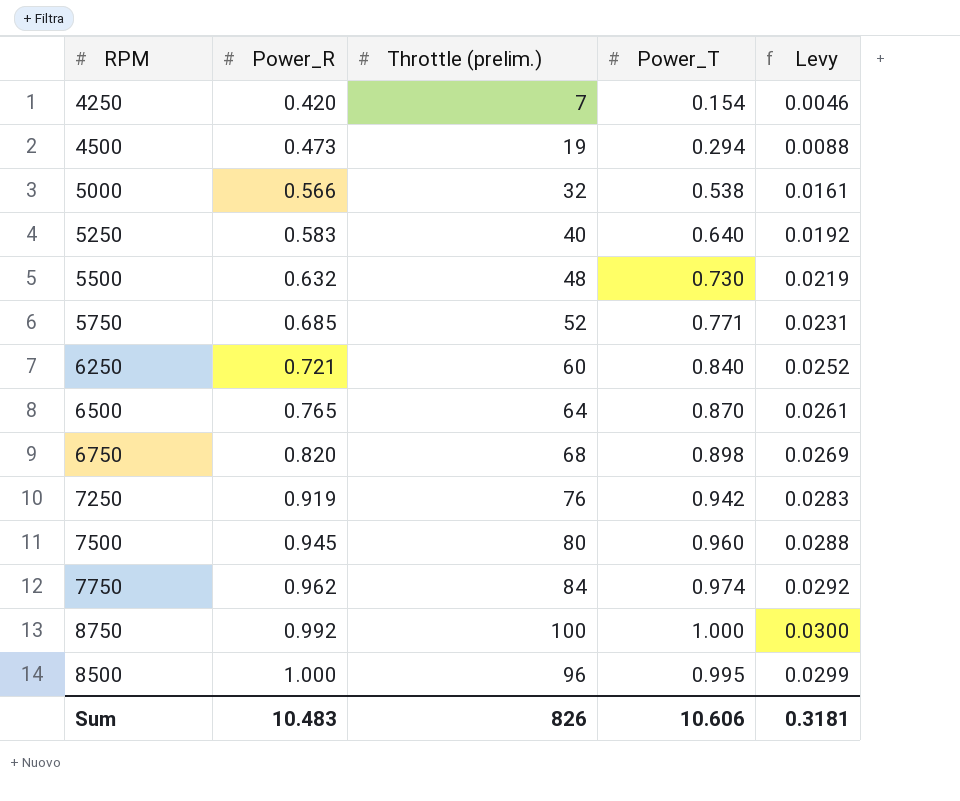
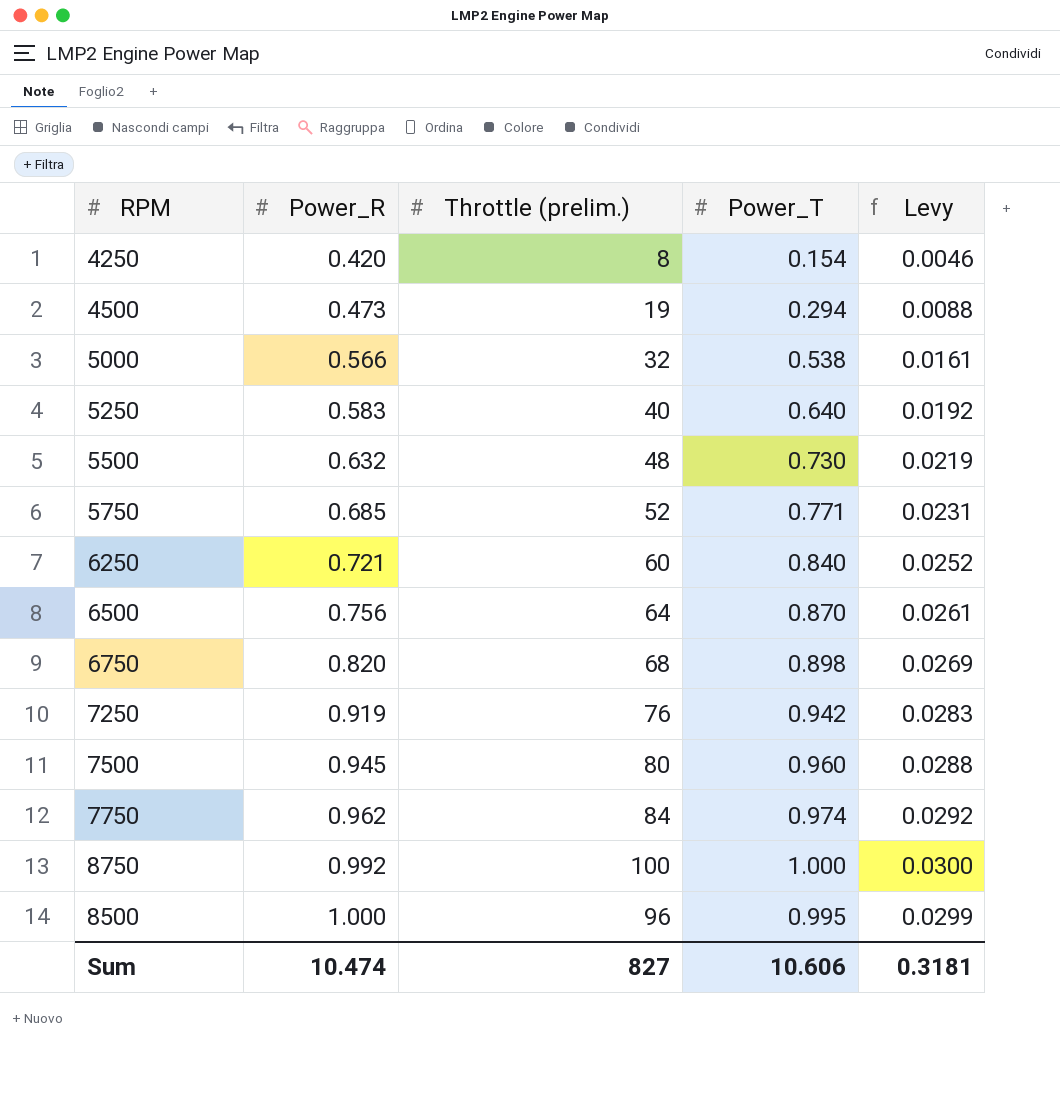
4250 | Throttle (prelim.): 7 -> 8
6500 | Power_R: 0.765 -> 0.756
Sum | Power_R: 10.483 -> 10.474
Sum | Throttle (prelim.): 826 -> 827

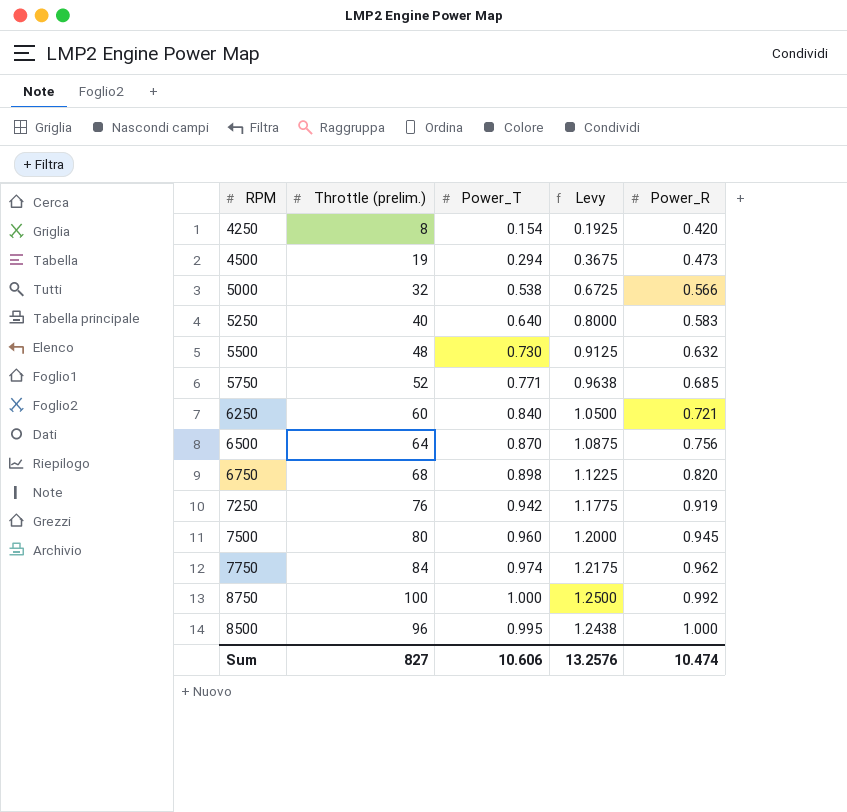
column Levy | formula: [Power_T] * 0.03 -> [Power_T] * 1.25
column Power_R | position: 2 -> 5
Sum | Levy: 0.3181 -> 13.2576

